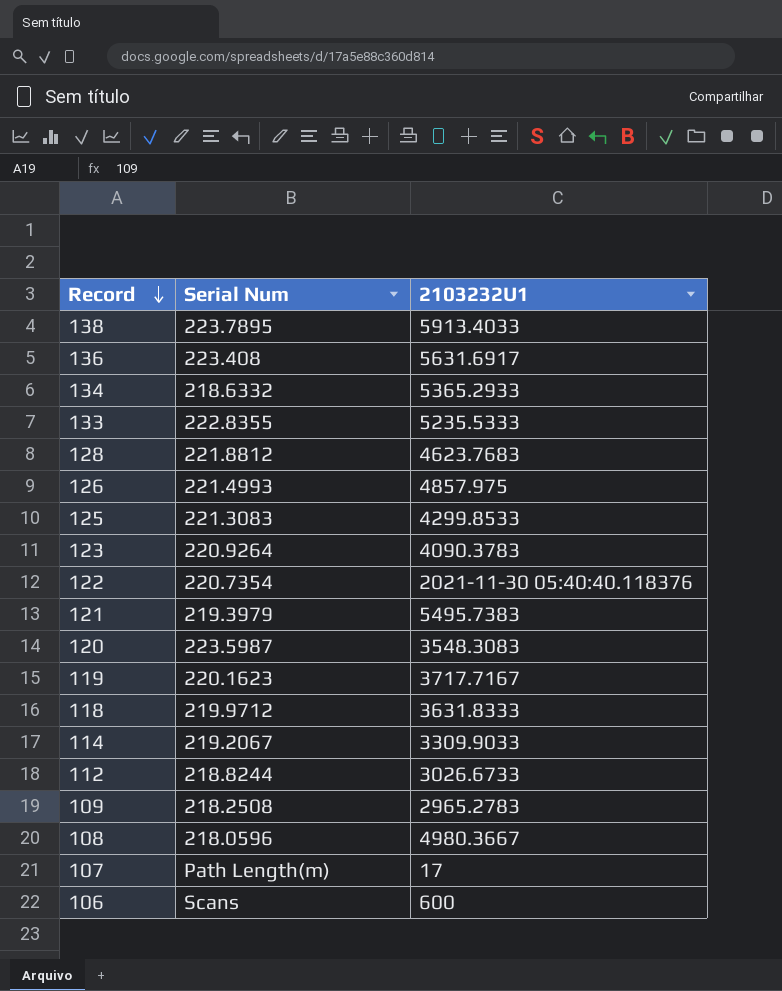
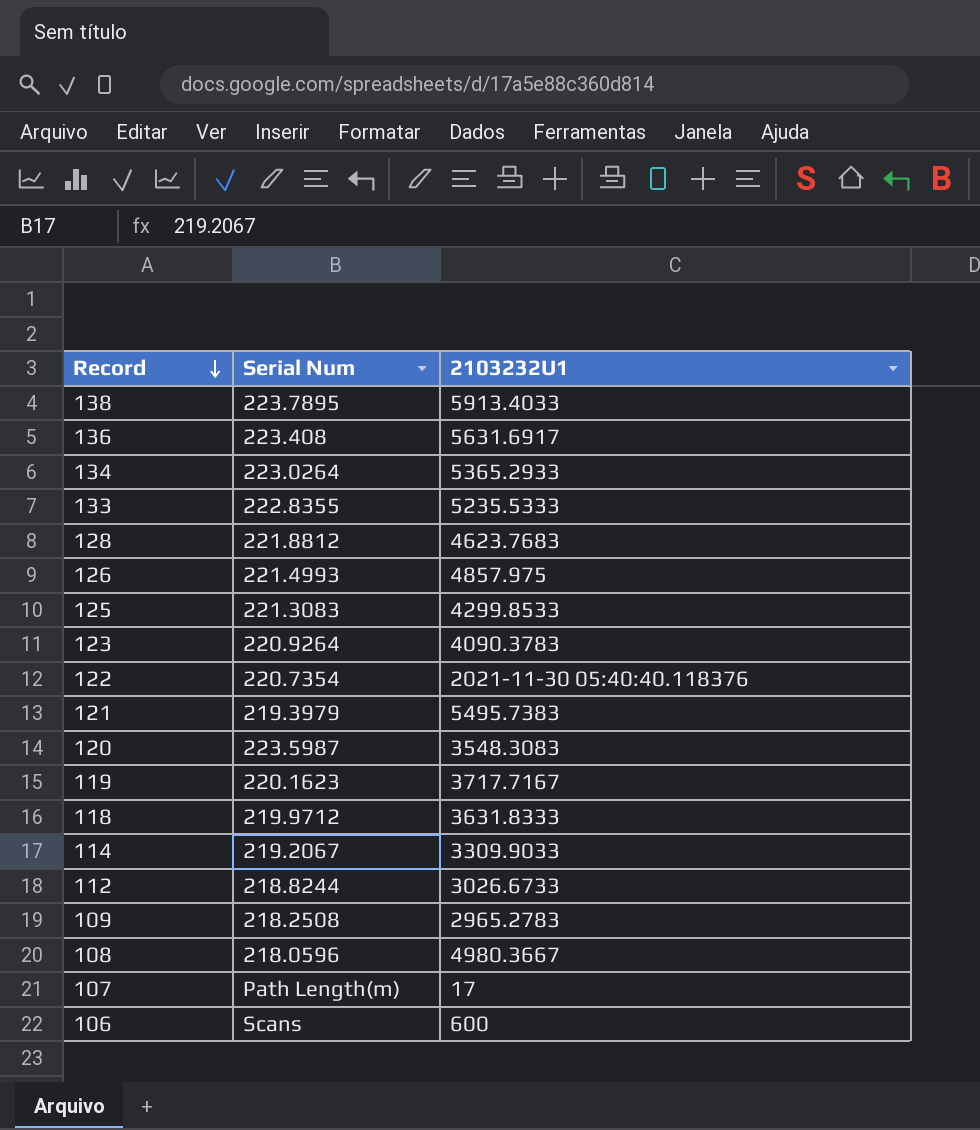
134 | Serial Num: 218.6332 -> 223.0264

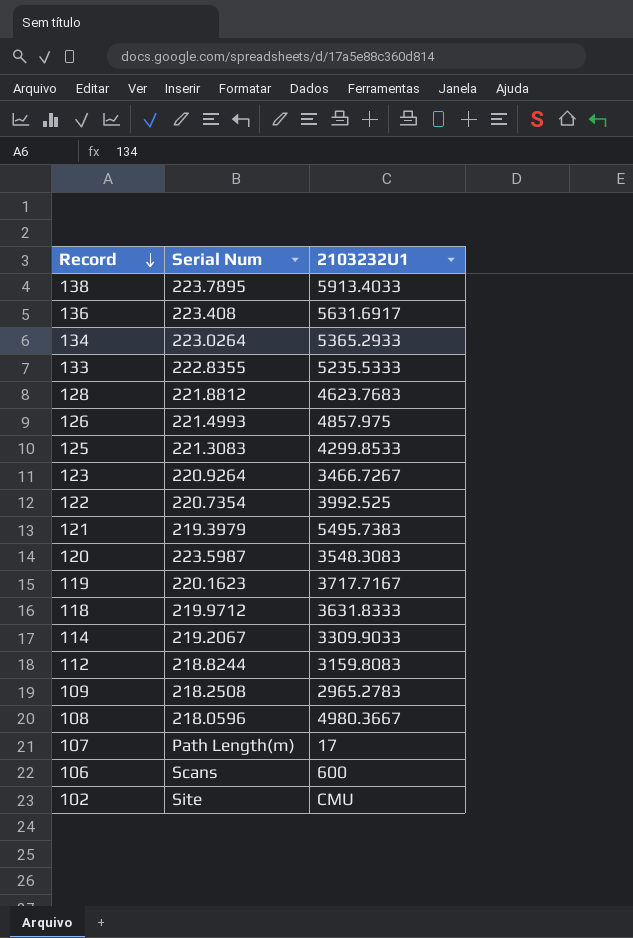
123 | 2103232U1: 4090.3783 -> 3466.7267
122 | 2103232U1: 2021-11-30 05:40:40.118376 -> 3992.525
112 | 2103232U1: 3026.6733 -> 3159.8083
row 102: none -> Site | CMU

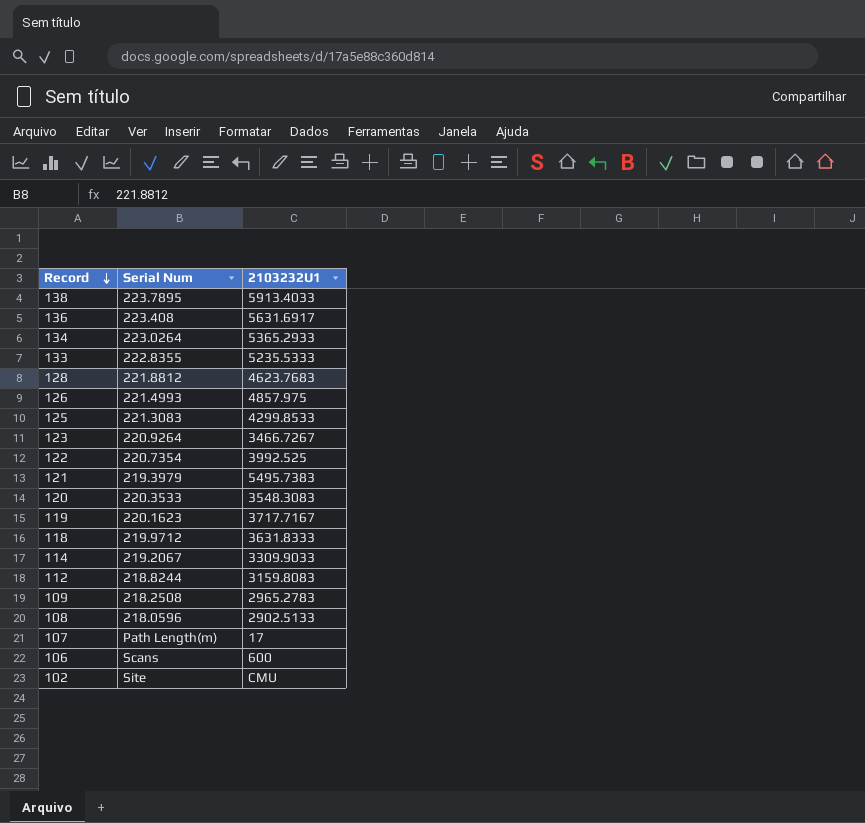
120 | Serial Num: 223.5987 -> 220.3533
108 | 2103232U1: 4980.3667 -> 2902.5133

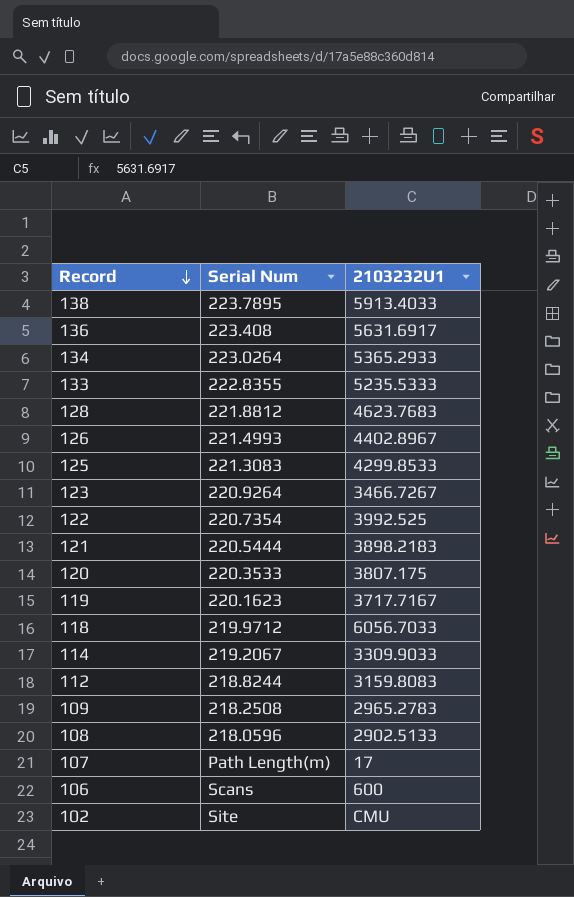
126 | 2103232U1: 4857.975 -> 4402.8967
121 | Serial Num: 219.3979 -> 220.5444
121 | 2103232U1: 5495.7383 -> 3898.2183
120 | 2103232U1: 3548.3083 -> 3807.175
118 | 2103232U1: 3631.8333 -> 6056.7033

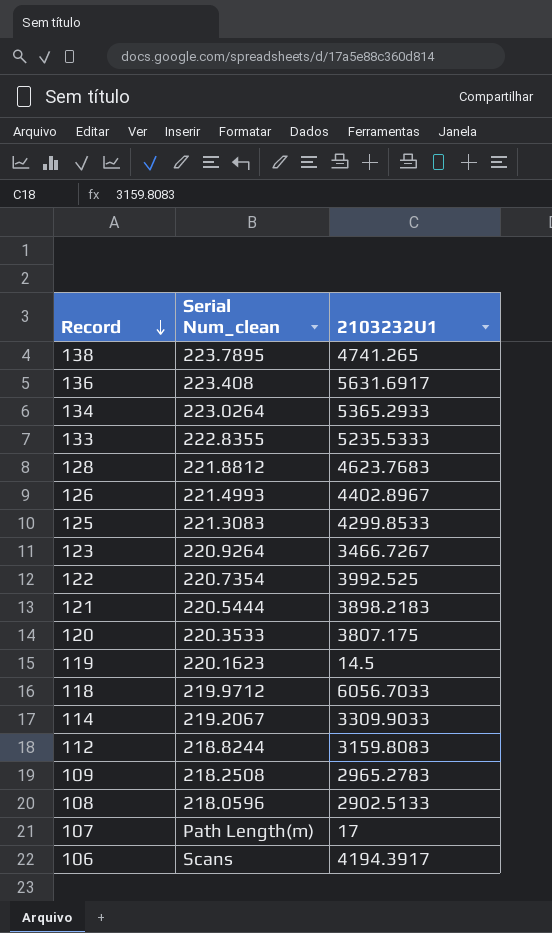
column name: Serial Num -> Serial Num_clean
row 102: Site | CMU -> none
138 | 2103232U1: 5913.4033 -> 4741.265
119 | 2103232U1: 3717.7167 -> 14.5
106 | 2103232U1: 600 -> 4194.3917

